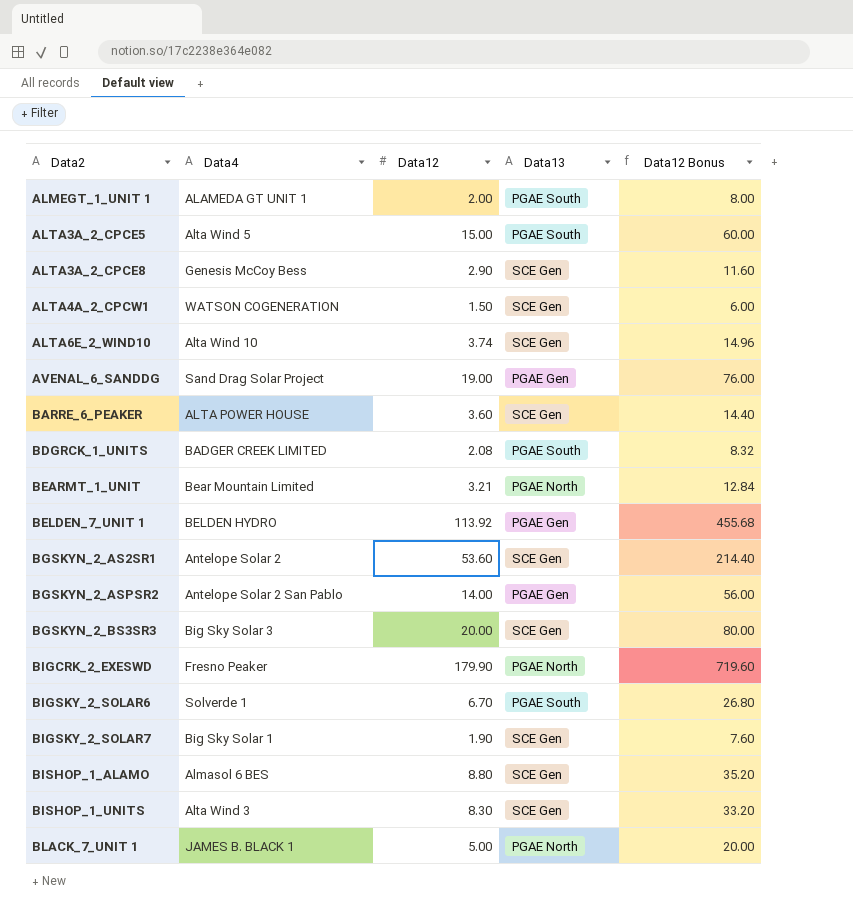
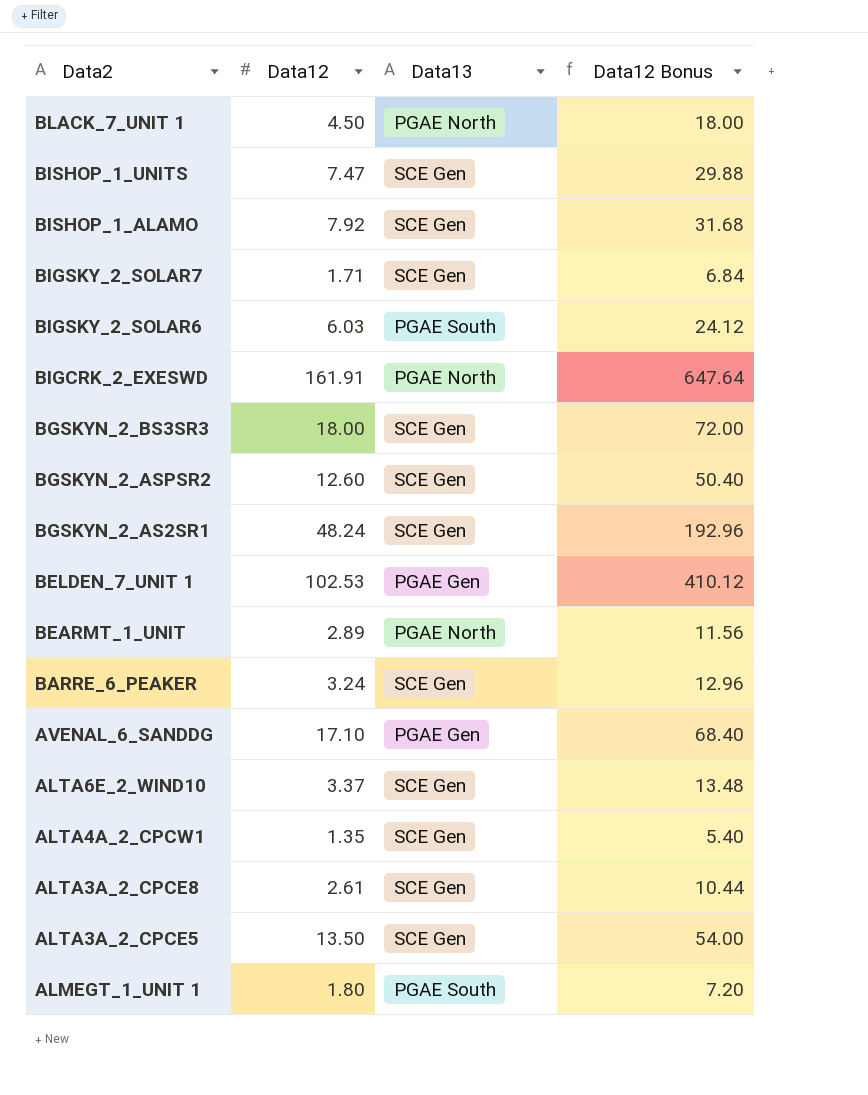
row order: Data2 ascending -> Data2 descending
column Data4 | position: 2 -> none
row BDGRCK_1_UNITS: BADGER CREEK LIMITED | 2.08 | PGAE South | 8.32 -> none
BLACK_7_UNIT 1 | Data12: 5.00 -> 4.50
BLACK_7_UNIT 1 | Data12 Bonus: 20.00 -> 18.00
BISHOP_1_UNITS | Data12: 8.30 -> 7.47
BISHOP_1_UNITS | Data12 Bonus: 33.20 -> 29.88
BISHOP_1_ALAMO | Data12: 8.80 -> 7.92
BISHOP_1_ALAMO | Data12 Bonus: 35.20 -> 31.68
BIGSKY_2_SOLAR7 | Data12: 1.90 -> 1.71
BIGSKY_2_SOLAR7 | Data12 Bonus: 7.60 -> 6.84
BIGSKY_2_SOLAR6 | Data12: 6.70 -> 6.03
BIGSKY_2_SOLAR6 | Data12 Bonus: 26.80 -> 24.12
BIGCRK_2_EXESWD | Data12: 179.90 -> 161.91
BIGCRK_2_EXESWD | Data12 Bonus: 719.60 -> 647.64
BGSKYN_2_BS3SR3 | Data12: 20.00 -> 18.00
BGSKYN_2_BS3SR3 | Data12 Bonus: 80.00 -> 72.00
BGSKYN_2_ASPSR2 | Data12: 14.00 -> 12.60
BGSKYN_2_ASPSR2 | Data13: PGAE Gen -> SCE Gen
BGSKYN_2_ASPSR2 | Data12 Bonus: 56.00 -> 50.40
BGSKYN_2_AS2SR1 | Data12: 53.60 -> 48.24
BGSKYN_2_AS2SR1 | Data12 Bonus: 214.40 -> 192.96
BELDEN_7_UNIT 1 | Data12: 113.92 -> 102.53
BELDEN_7_UNIT 1 | Data12 Bonus: 455.68 -> 410.12
BEARMT_1_UNIT | Data12: 3.21 -> 2.89
BEARMT_1_UNIT | Data12 Bonus: 12.84 -> 11.56
BARRE_6_PEAKER | Data12: 3.60 -> 3.24
BARRE_6_PEAKER | Data12 Bonus: 14.40 -> 12.96
AVENAL_6_SANDDG | Data12: 19.00 -> 17.10
AVENAL_6_SANDDG | Data12 Bonus: 76.00 -> 68.40
ALTA6E_2_WIND10 | Data12: 3.74 -> 3.37
ALTA6E_2_WIND10 | Data12 Bonus: 14.96 -> 13.48
ALTA4A_2_CPCW1 | Data12: 1.50 -> 1.35
ALTA4A_2_CPCW1 | Data12 Bonus: 6.00 -> 5.40
ALTA3A_2_CPCE8 | Data12: 2.90 -> 2.61
ALTA3A_2_CPCE8 | Data12 Bonus: 11.60 -> 10.44
ALTA3A_2_CPCE5 | Data12: 15.00 -> 13.50
ALTA3A_2_CPCE5 | Data13: PGAE South -> SCE Gen
ALTA3A_2_CPCE5 | Data12 Bonus: 60.00 -> 54.00
ALMEGT_1_UNIT 1 | Data12: 2.00 -> 1.80
ALMEGT_1_UNIT 1 | Data12 Bonus: 8.00 -> 7.20

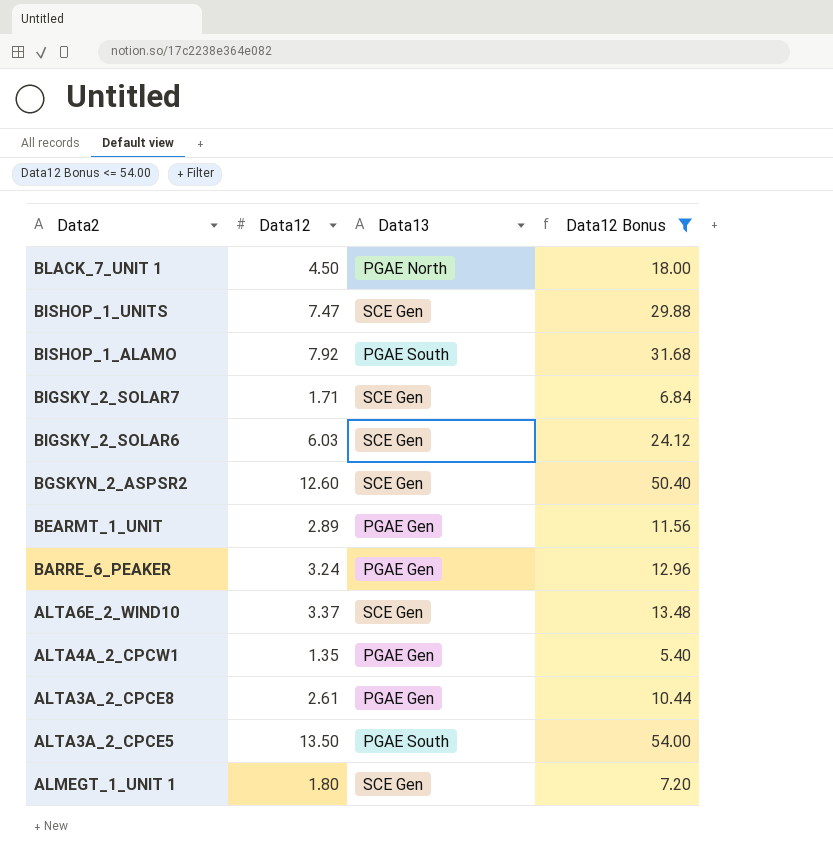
filter: none -> Data12 Bonus <= 54.00
BISHOP_1_ALAMO | Data13: SCE Gen -> PGAE South
BIGSKY_2_SOLAR6 | Data13: PGAE South -> SCE Gen
BEARMT_1_UNIT | Data13: PGAE North -> PGAE Gen
BARRE_6_PEAKER | Data13: SCE Gen -> PGAE Gen
ALTA4A_2_CPCW1 | Data13: SCE Gen -> PGAE Gen
ALTA3A_2_CPCE8 | Data13: SCE Gen -> PGAE Gen
ALTA3A_2_CPCE5 | Data13: SCE Gen -> PGAE South
ALMEGT_1_UNIT 1 | Data13: PGAE South -> SCE Gen

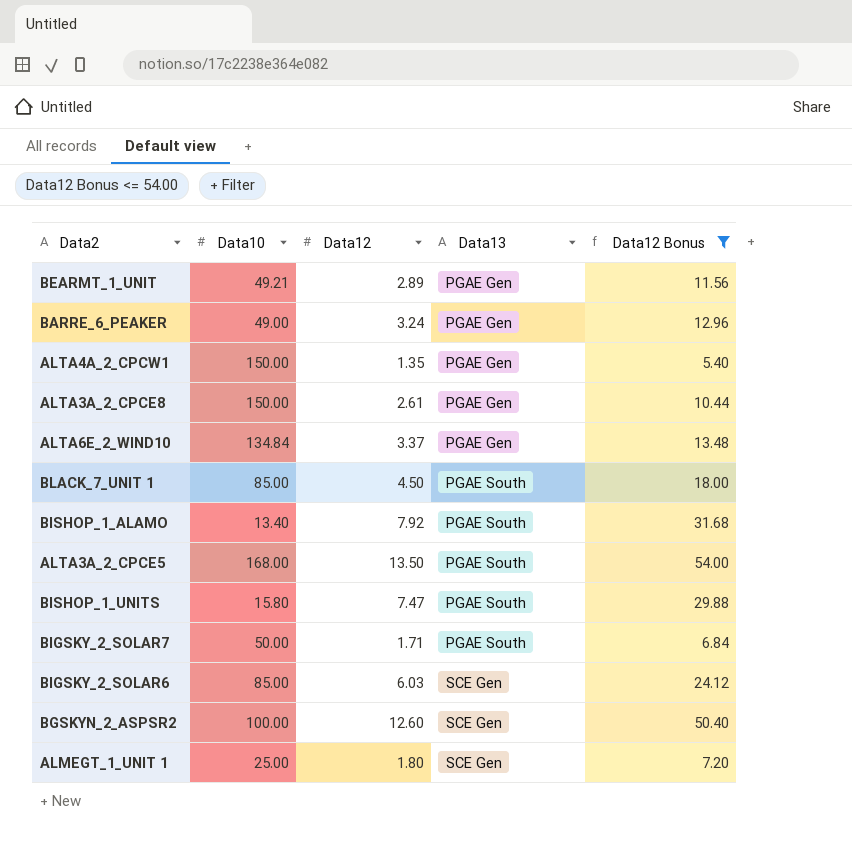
row order: Data2 descending -> Data13 ascending
column Data10 | position: none -> 2
ALTA6E_2_WIND10 | Data13: SCE Gen -> PGAE Gen
BLACK_7_UNIT 1 | Data13: PGAE North -> PGAE South
BISHOP_1_UNITS | Data13: SCE Gen -> PGAE South
BIGSKY_2_SOLAR7 | Data13: SCE Gen -> PGAE South

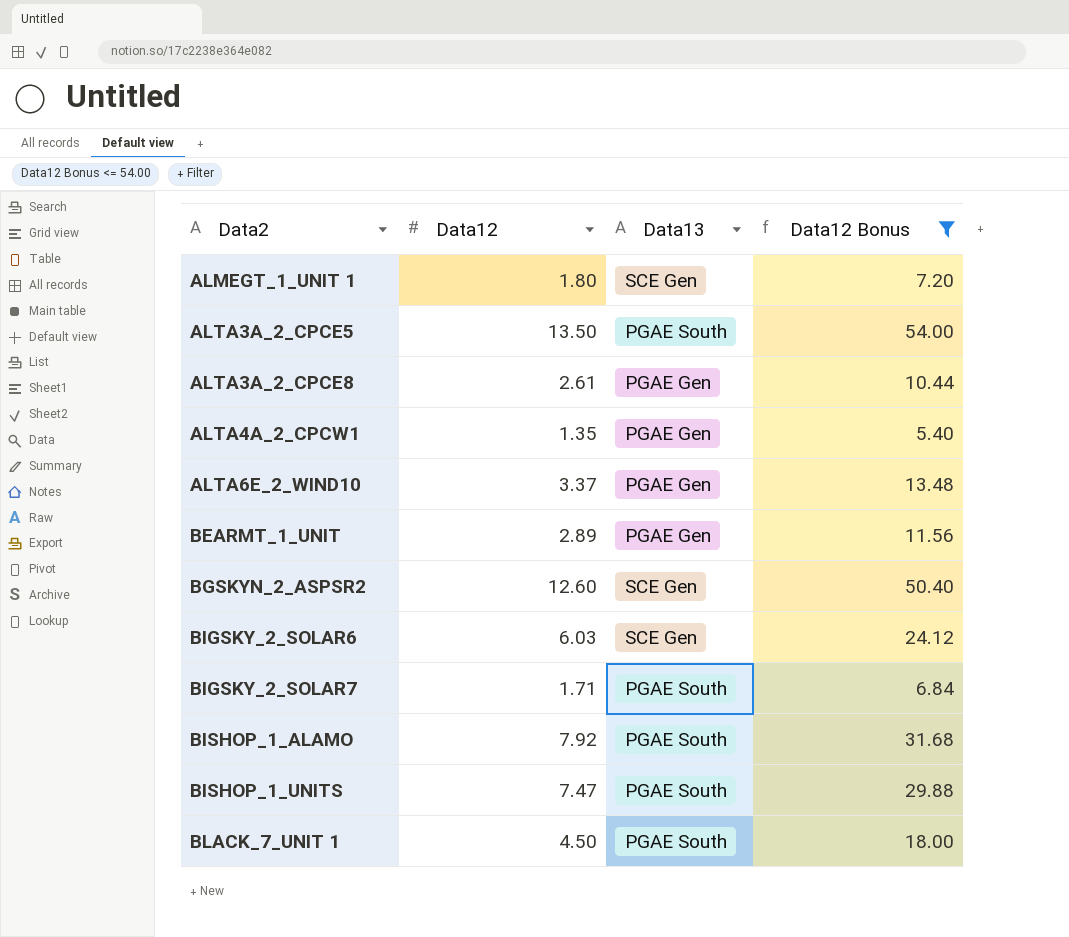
row order: Data13 ascending -> Data2 ascending
column Data10 | position: 2 -> none
row BARRE_6_PEAKER: 49.00 | 3.24 | PGAE Gen | 12.96 -> none

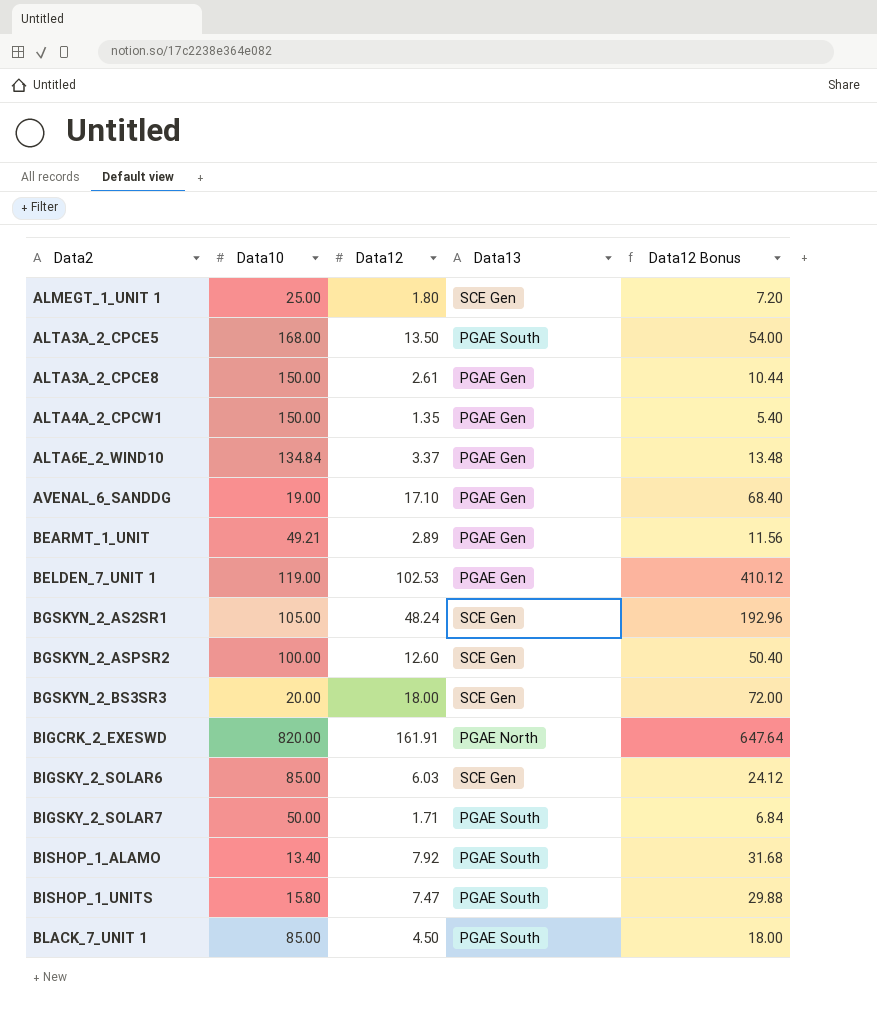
filter: Data12 Bonus <= 54.00 -> none
column Data10 | position: none -> 2

